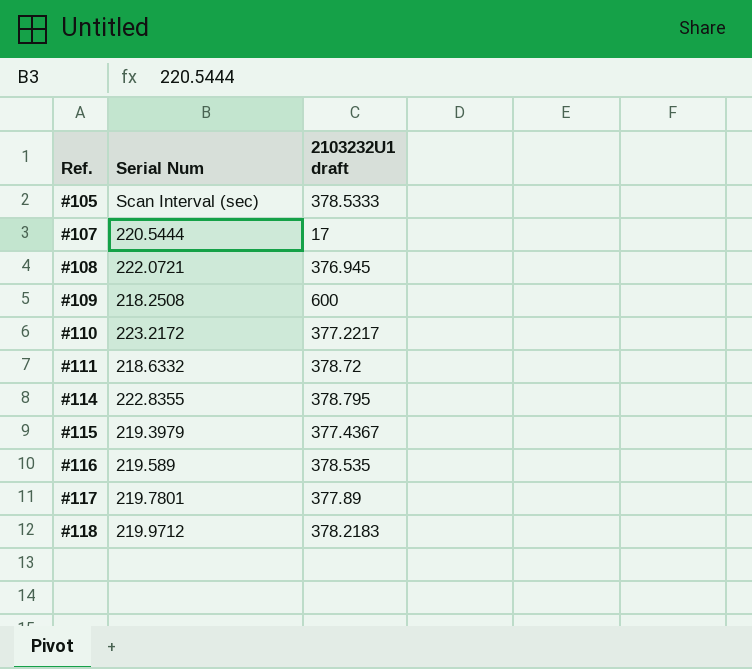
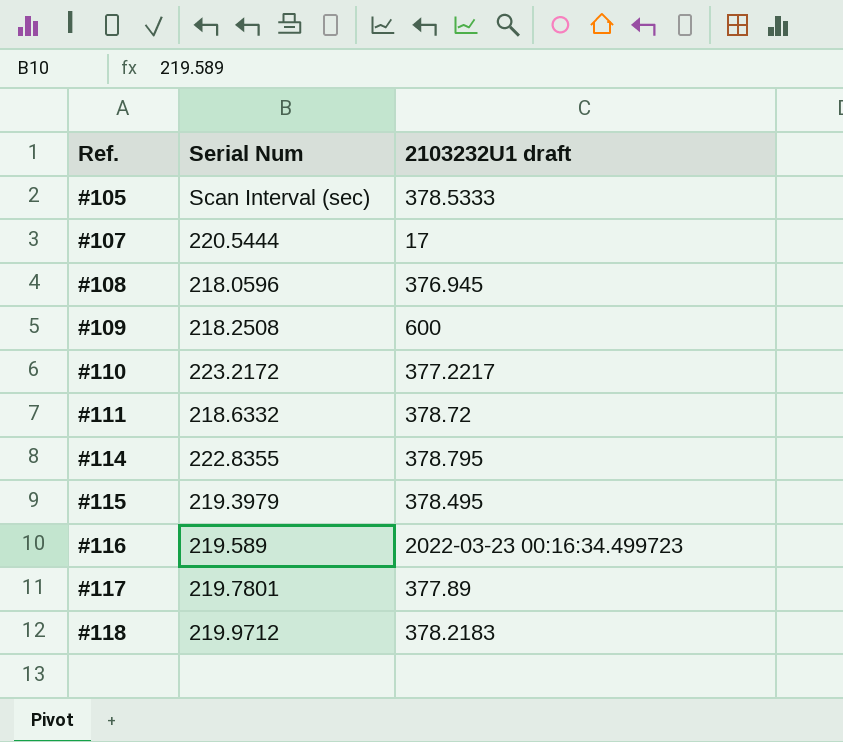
#108 | Serial Num: 222.0721 -> 218.0596
#115 | 2103232U1 draft: 377.4367 -> 378.495
#116 | 2103232U1 draft: 378.535 -> 2022-03-23 00:16:34.499723

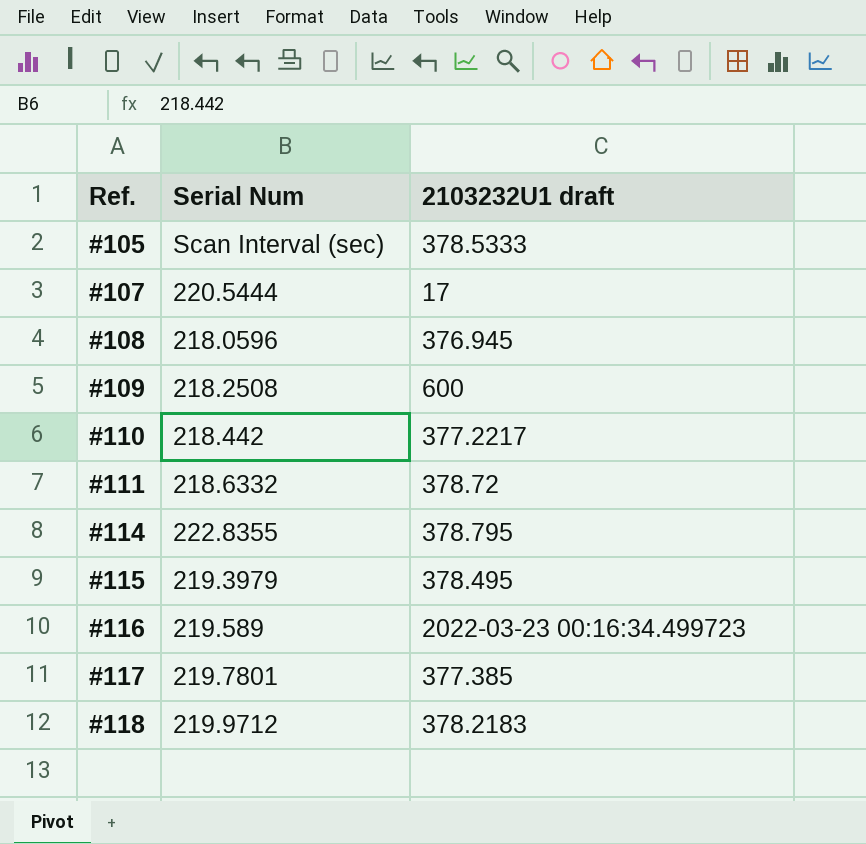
#110 | Serial Num: 223.2172 -> 218.442
#117 | 2103232U1 draft: 377.89 -> 377.385

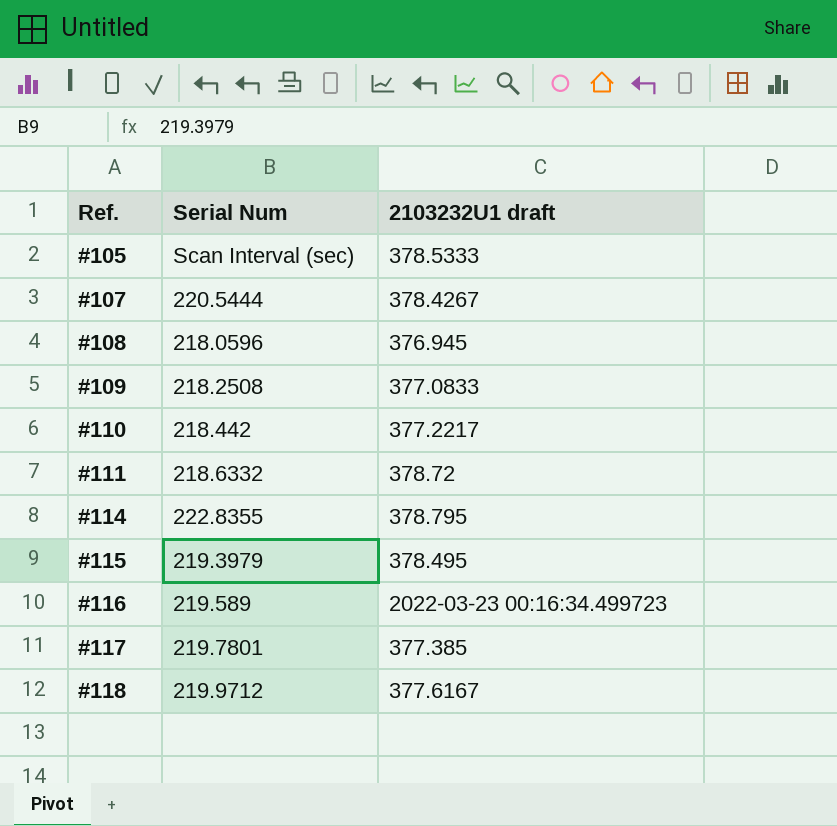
#107 | 2103232U1 draft: 17 -> 378.4267
#109 | 2103232U1 draft: 600 -> 377.0833
#118 | 2103232U1 draft: 378.2183 -> 377.6167

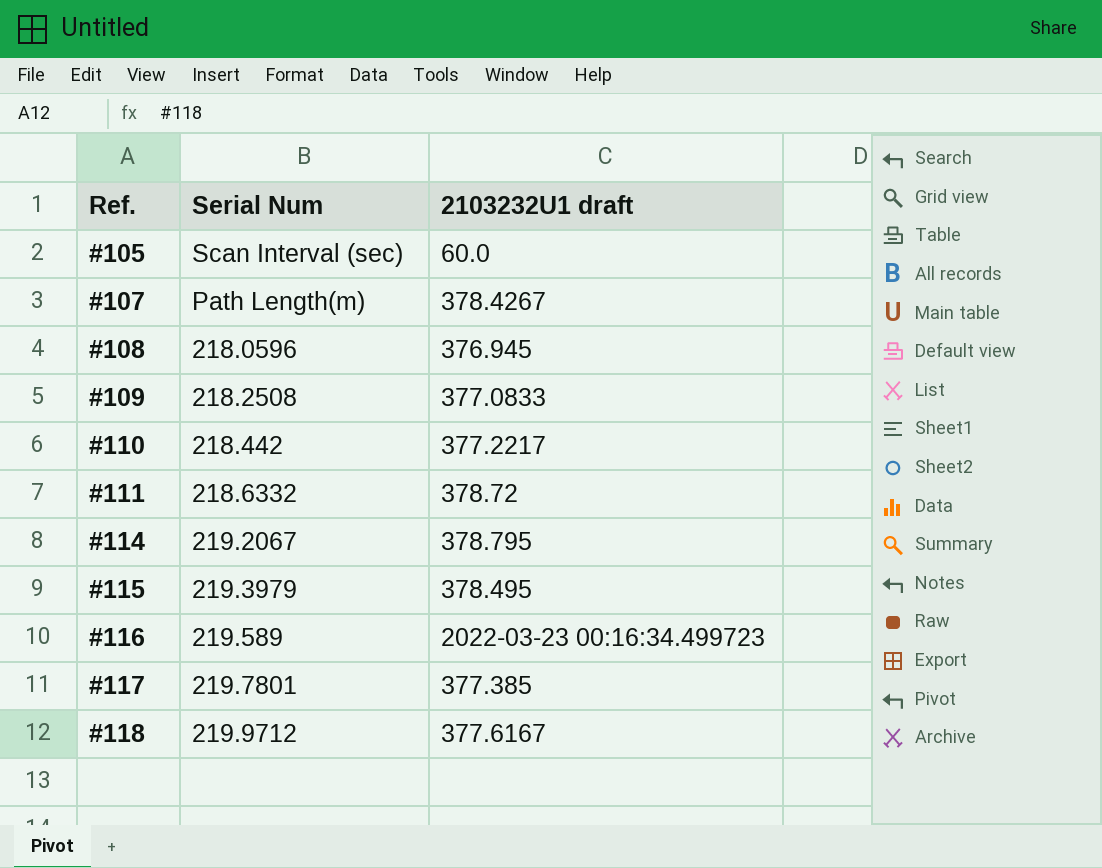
#105 | 2103232U1 draft: 378.5333 -> 60.0
#107 | Serial Num: 220.5444 -> Path Length(m)
#114 | Serial Num: 222.8355 -> 219.2067

